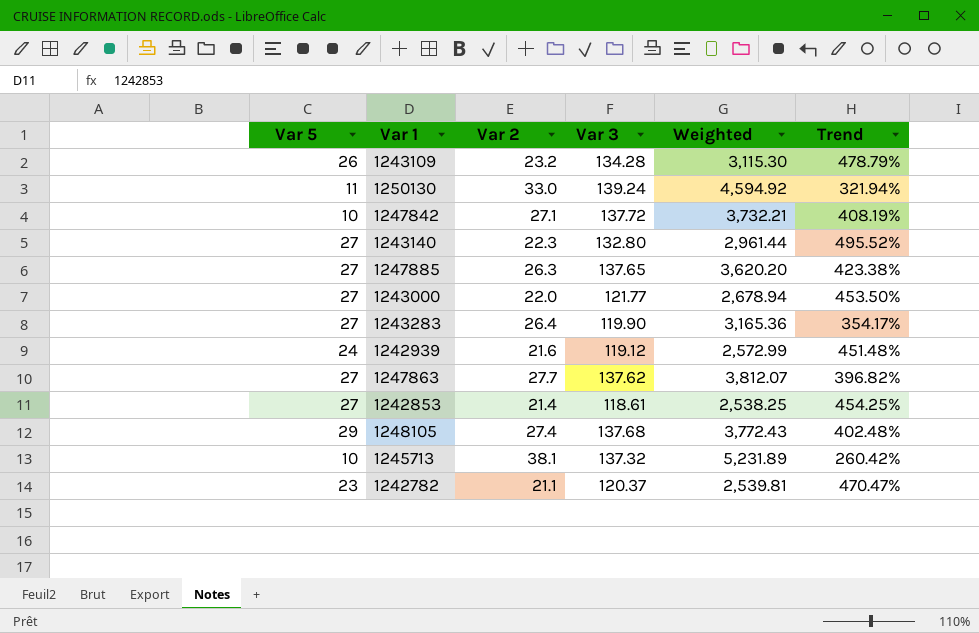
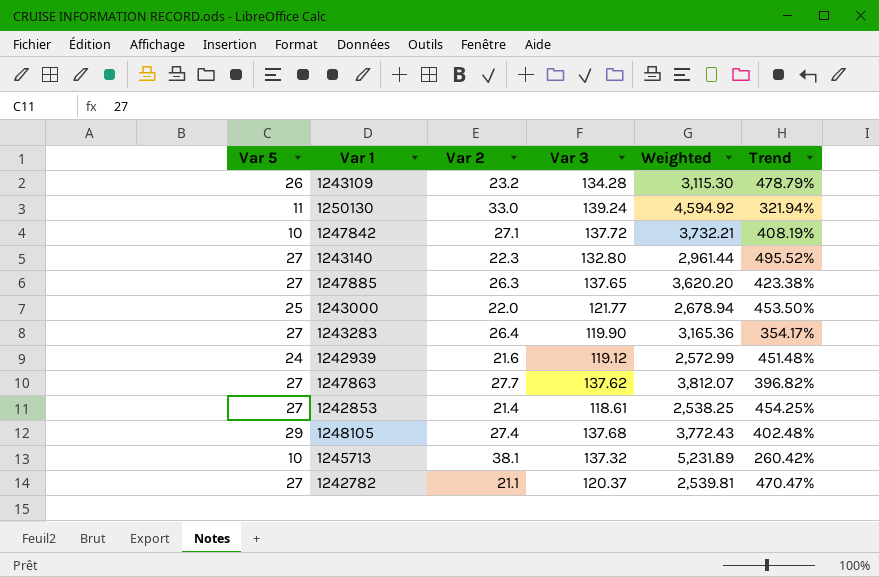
1243000 | Var 5: 27 -> 25
1242782 | Var 5: 23 -> 27

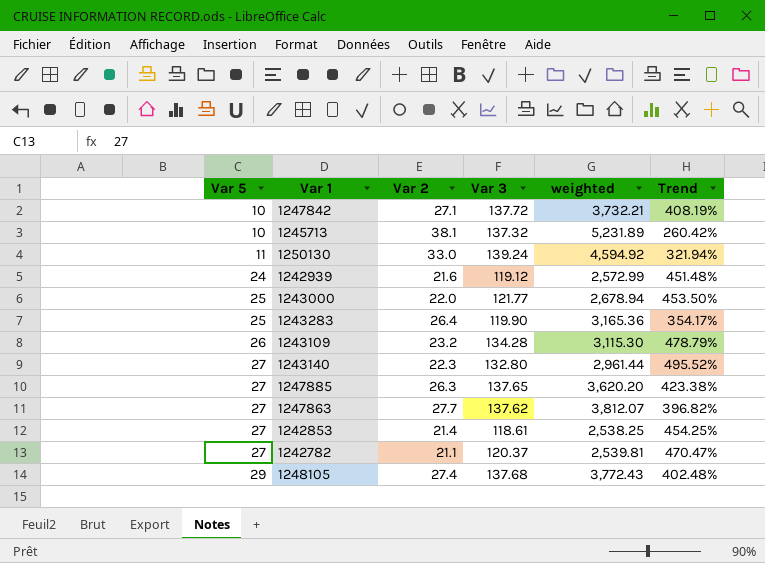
row order: none -> Var 5 ascending
column name: Weighted -> weighted
1243283 | Var 5: 27 -> 25

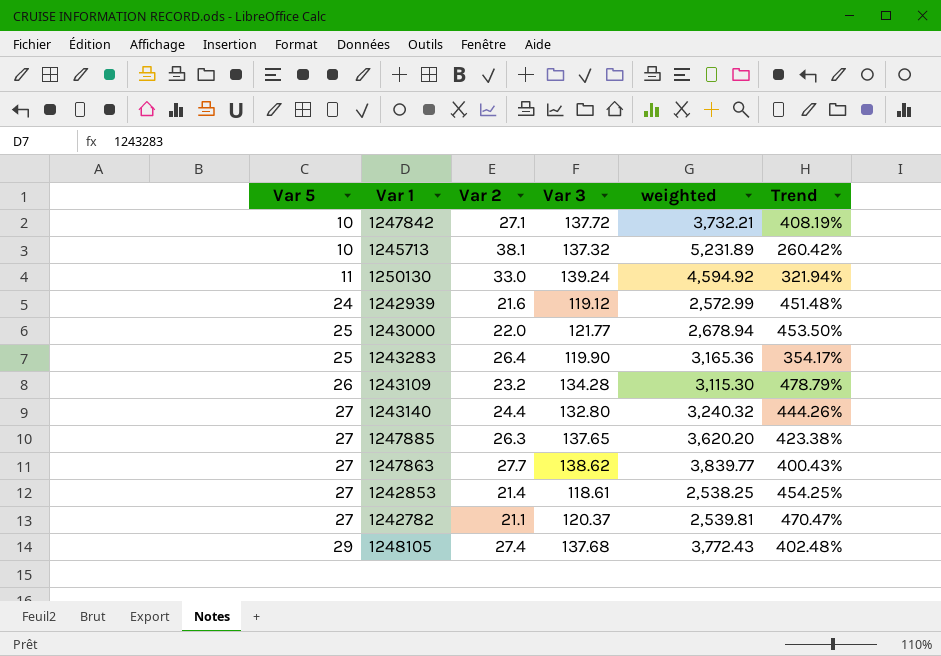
1243140 | Var 2: 22.3 -> 24.4
1243140 | weighted: 2,961.44 -> 3,240.32
1243140 | Trend: 495.52% -> 444.26%
1247863 | Var 3: 137.62 -> 138.62
1247863 | weighted: 3,812.07 -> 3,839.77
1247863 | Trend: 396.82% -> 400.43%

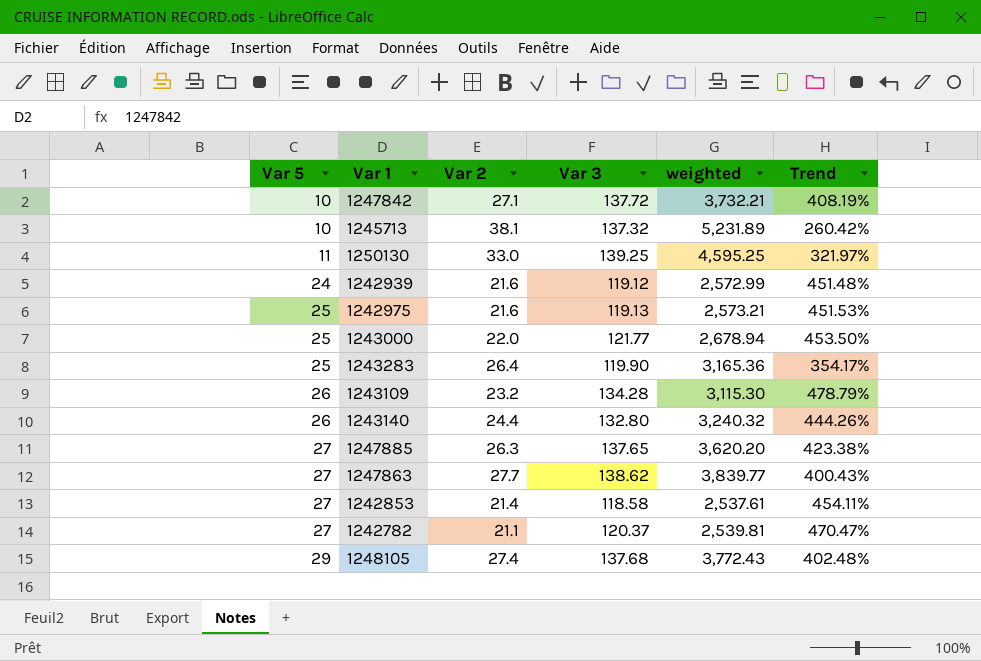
1250130 | Var 3: 139.24 -> 139.25
1250130 | weighted: 4,594.92 -> 4,595.25
1250130 | Trend: 321.94% -> 321.97%
row 1242975: none -> 25 | 21.6 | 119.13 | 2,573.21 | 451.53%
1243140 | Var 5: 27 -> 26
1242853 | Var 3: 118.61 -> 118.58
1242853 | weighted: 2,538.25 -> 2,537.61
1242853 | Trend: 454.25% -> 454.11%

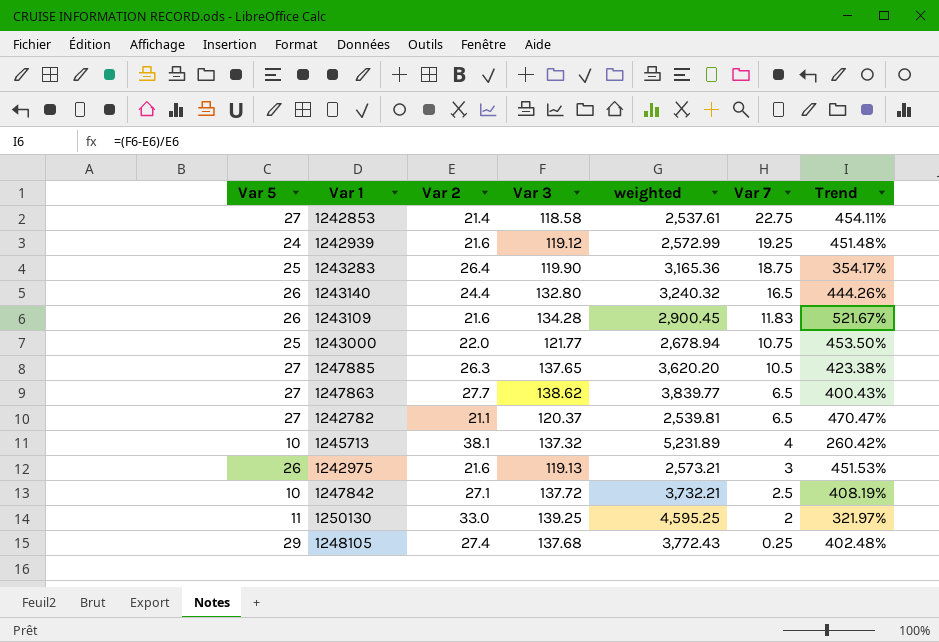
row order: Var 5 ascending -> Var 7 descending
column Var 7 | position: none -> 6
1243109 | Var 2: 23.2 -> 21.6
1243109 | weighted: 3,115.30 -> 2,900.45
1243109 | Trend: 478.79% -> 521.67%
1242975 | Var 5: 25 -> 26

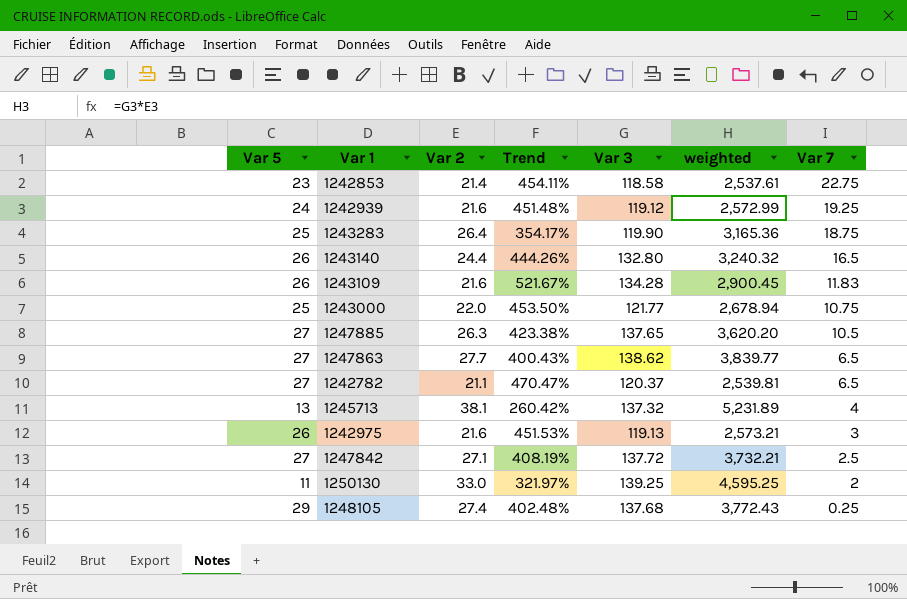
column Trend | position: 7 -> 4
1242853 | Var 5: 27 -> 23
1245713 | Var 5: 10 -> 13
1247842 | Var 5: 10 -> 27

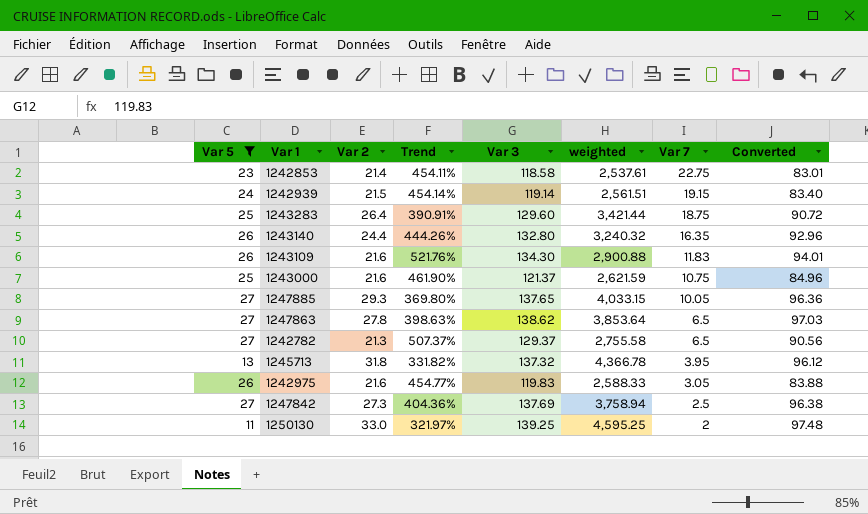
filter: none -> Var 5 != 29
column Converted | formula: none -> [Var 3] * 0.7
1242939 | Var 2: 21.6 -> 21.5
1242939 | Trend: 451.48% -> 454.14%
1242939 | Var 3: 119.12 -> 119.14
1242939 | weighted: 2,572.99 -> 2,561.51
1242939 | Var 7: 19.25 -> 19.15
1243283 | Trend: 354.17% -> 390.91%
1243283 | Var 3: 119.90 -> 129.60
1243283 | weighted: 3,165.36 -> 3,421.44
1243140 | Var 7: 16.5 -> 16.35
1243109 | Trend: 521.67% -> 521.76%
1243109 | Var 3: 134.28 -> 134.30
1243109 | weighted: 2,900.45 -> 2,900.88
1243000 | Var 2: 22.0 -> 21.6
1243000 | Trend: 453.50% -> 461.90%
1243000 | Var 3: 121.77 -> 121.37
1243000 | weighted: 2,678.94 -> 2,621.59
1247885 | Var 2: 26.3 -> 29.3
1247885 | Trend: 423.38% -> 369.80%
1247885 | weighted: 3,620.20 -> 4,033.15
1247885 | Var 7: 10.5 -> 10.05
1247863 | Var 2: 27.7 -> 27.8
1247863 | Trend: 400.43% -> 398.63%
1247863 | weighted: 3,839.77 -> 3,853.64
1242782 | Var 2: 21.1 -> 21.3
1242782 | Trend: 470.47% -> 507.37%
1242782 | Var 3: 120.37 -> 129.37
1242782 | weighted: 2,539.81 -> 2,755.58
1245713 | Var 2: 38.1 -> 31.8
1245713 | Trend: 260.42% -> 331.82%
1245713 | weighted: 5,231.89 -> 4,366.78
1245713 | Var 7: 4 -> 3.95
1242975 | Trend: 451.53% -> 454.77%
1242975 | Var 3: 119.13 -> 119.83
1242975 | weighted: 2,573.21 -> 2,588.33
1242975 | Var 7: 3 -> 3.05
1247842 | Var 2: 27.1 -> 27.3
1247842 | Trend: 408.19% -> 404.36%
1247842 | Var 3: 137.72 -> 137.69
1247842 | weighted: 3,732.21 -> 3,758.94

